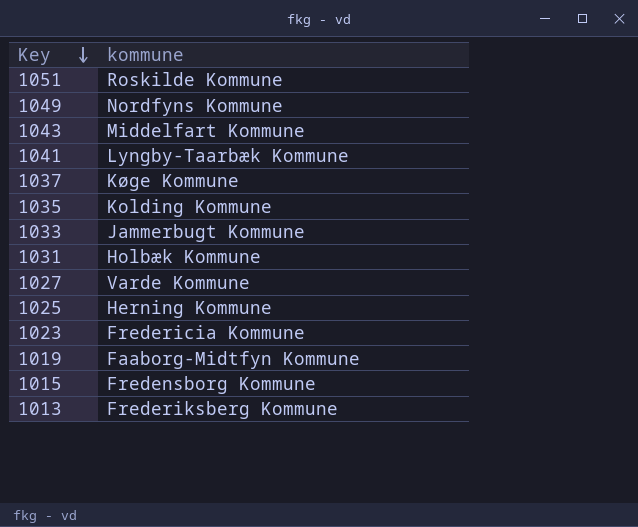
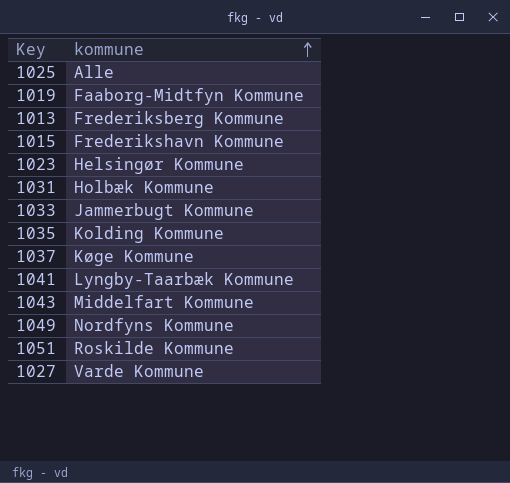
row order: Key descending -> kommune ascending
1025 | kommune: Herning Kommune -> Alle
1015 | kommune: Fredensborg Kommune -> Frederikshavn Kommune
1023 | kommune: Fredericia Kommune -> Helsingør Kommune

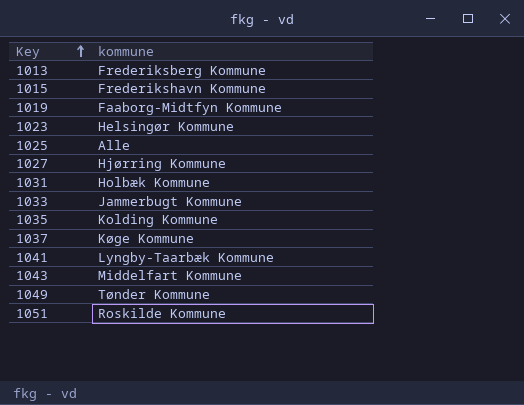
row order: kommune ascending -> Key ascending
1027 | kommune: Varde Kommune -> Hjørring Kommune
1049 | kommune: Nordfyns Kommune -> Tønder Kommune

